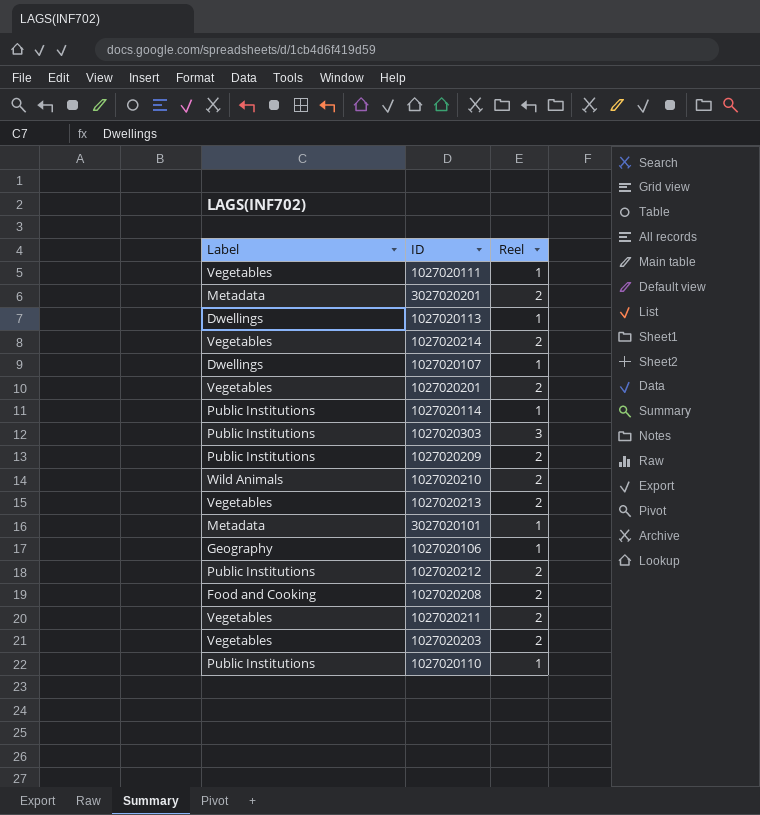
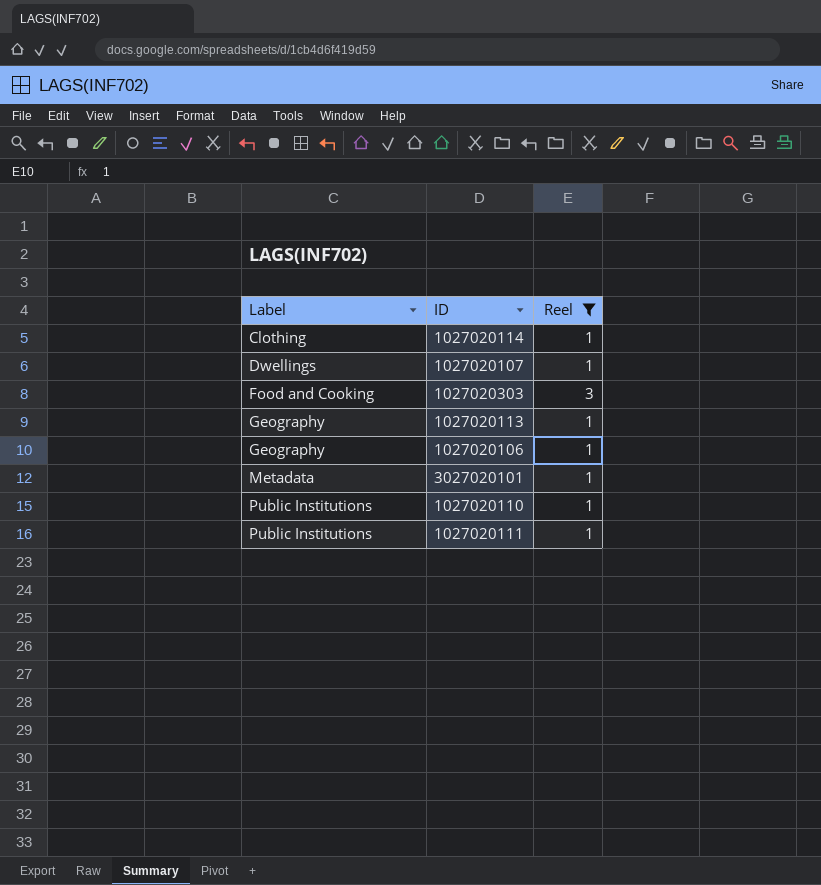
filter: none -> Reel != 2
row order: none -> Label ascending
1027020114 | Label: Public Institutions -> Clothing
1027020303 | Label: Public Institutions -> Food and Cooking
1027020113 | Label: Dwellings -> Geography
1027020111 | Label: Vegetables -> Public Institutions

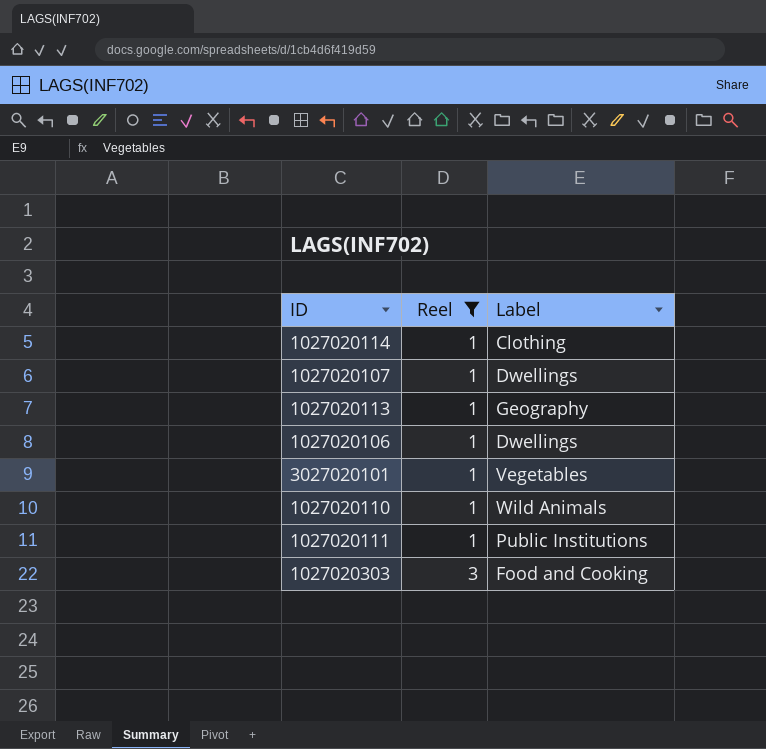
row order: Label ascending -> Reel ascending
column Label | position: 1 -> 3
1027020106 | Label: Geography -> Dwellings
3027020101 | Label: Metadata -> Vegetables
1027020110 | Label: Public Institutions -> Wild Animals

